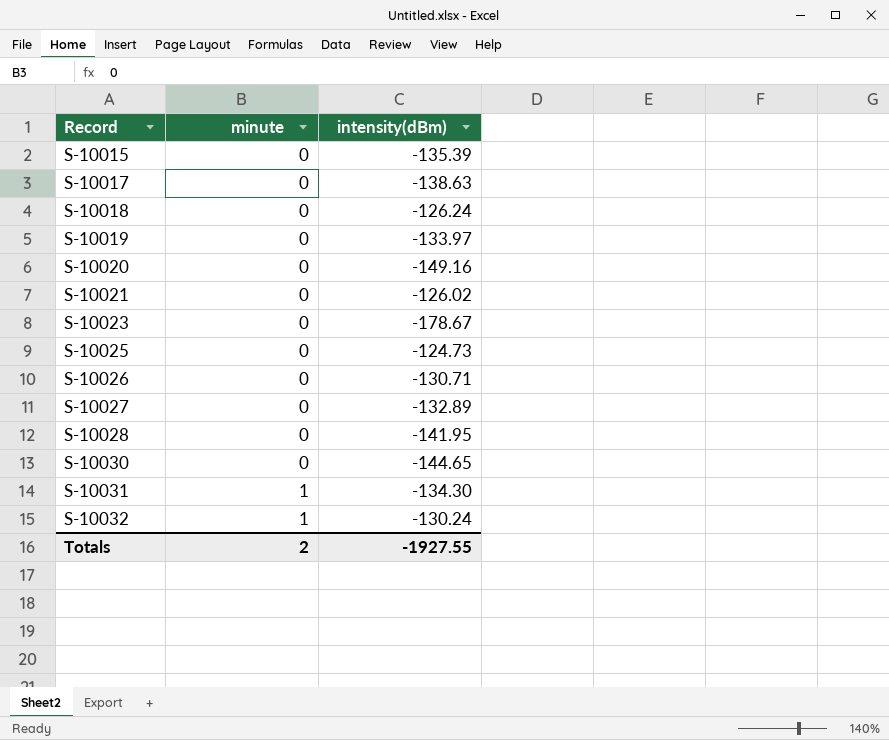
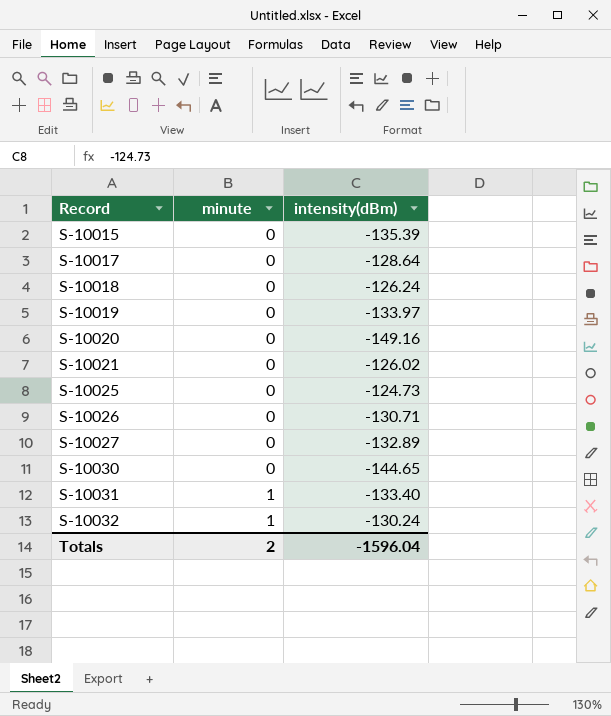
row S-10023: 0 | -178.67 -> none
row S-10028: 0 | -141.95 -> none
S-10017 | intensity(dBm): -138.63 -> -128.64
S-10031 | intensity(dBm): -134.30 -> -133.40
Totals | intensity(dBm): -1927.55 -> -1596.04

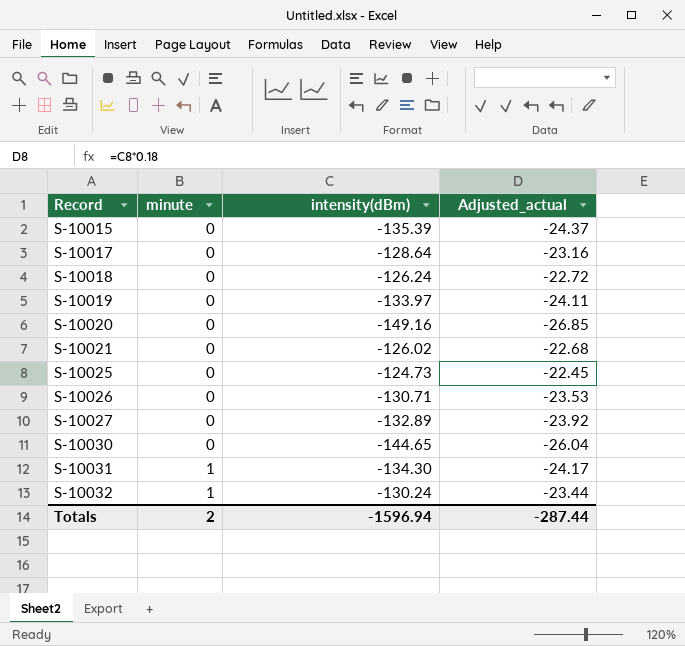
column Adjusted_actual | formula: none -> [intensity(dBm)] * 0.18
S-10031 | intensity(dBm): -133.40 -> -134.30
Totals | intensity(dBm): -1596.04 -> -1596.94

